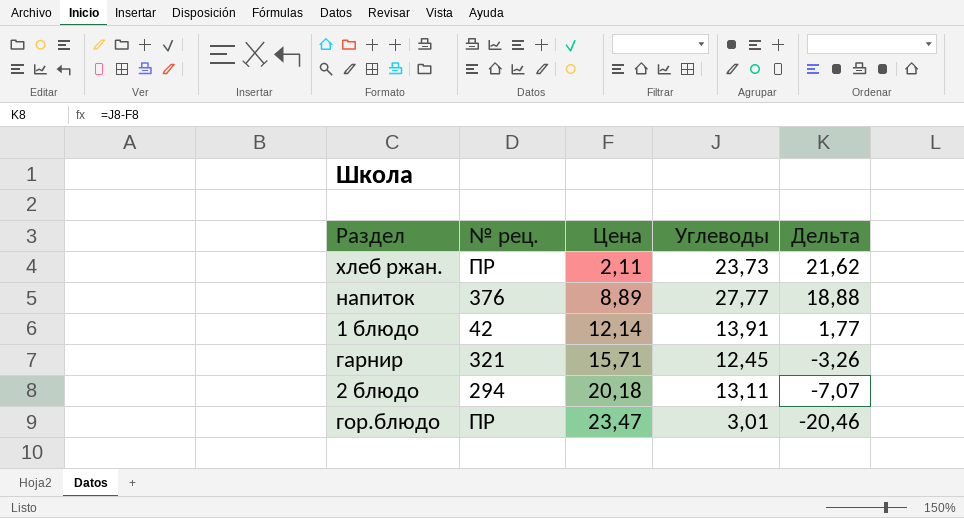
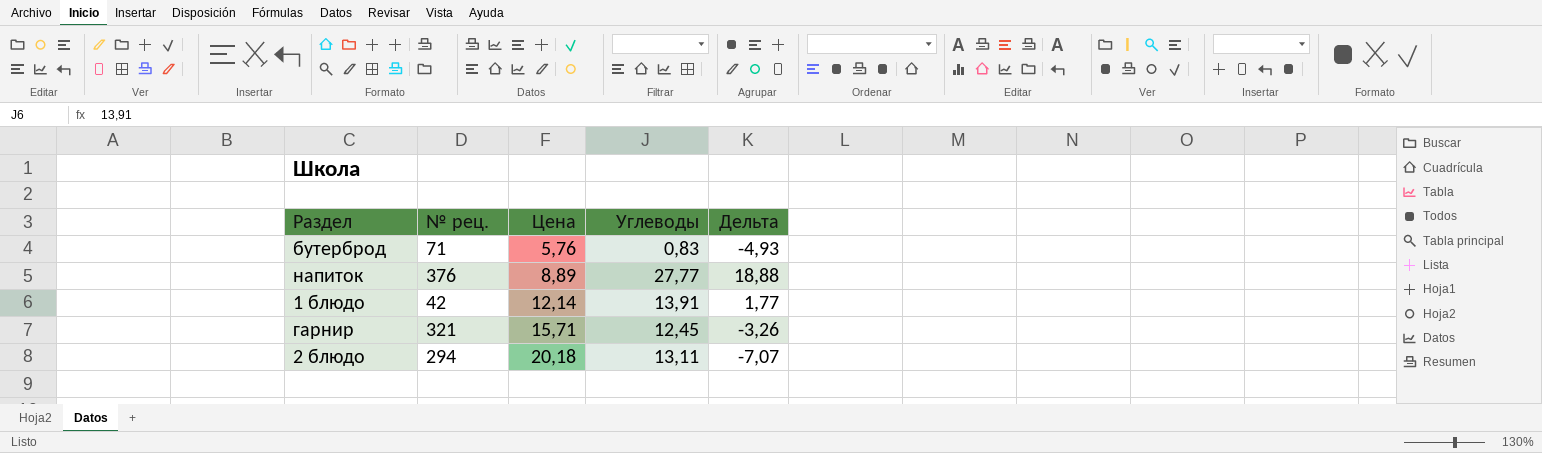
row хлеб ржан.: ПР | 2,11 | 23,73 | 21,62 -> none
row гор.блюдо: ПР | 23,47 | 3,01 | -20,46 -> none
row бутерброд: none -> 71 | 5,76 | 0,83 | -4,93

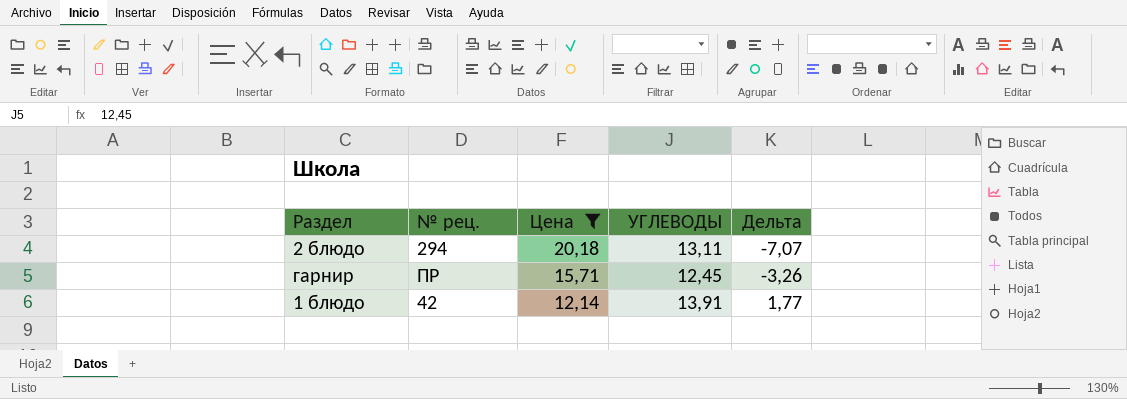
filter: none -> Цена >= 12,14
row order: Цена ascending -> Цена descending
column name: Углеводы -> УГЛЕВОДЫ
гарнир | № рец.: 321 -> ПР

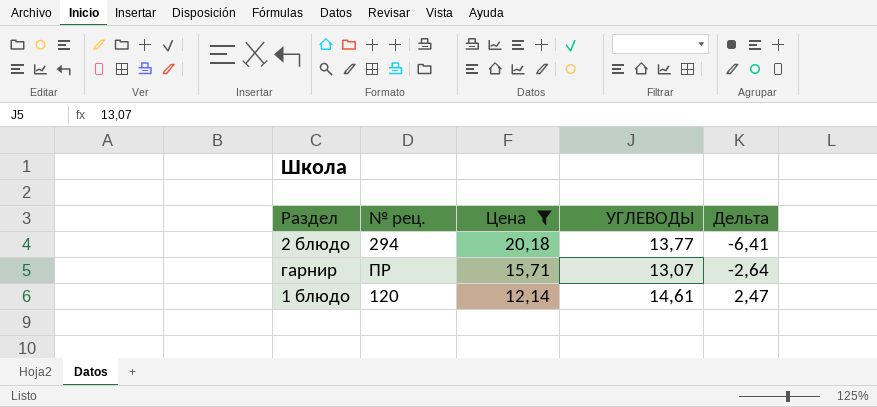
2 блюдо | УГЛЕВОДЫ: 13,11 -> 13,77
2 блюдо | Дельта: -7,07 -> -6,41
гарнир | УГЛЕВОДЫ: 12,45 -> 13,07
гарнир | Дельта: -3,26 -> -2,64
1 блюдо | № рец.: 42 -> 120
1 блюдо | УГЛЕВОДЫ: 13,91 -> 14,61
1 блюдо | Дельта: 1,77 -> 2,47

